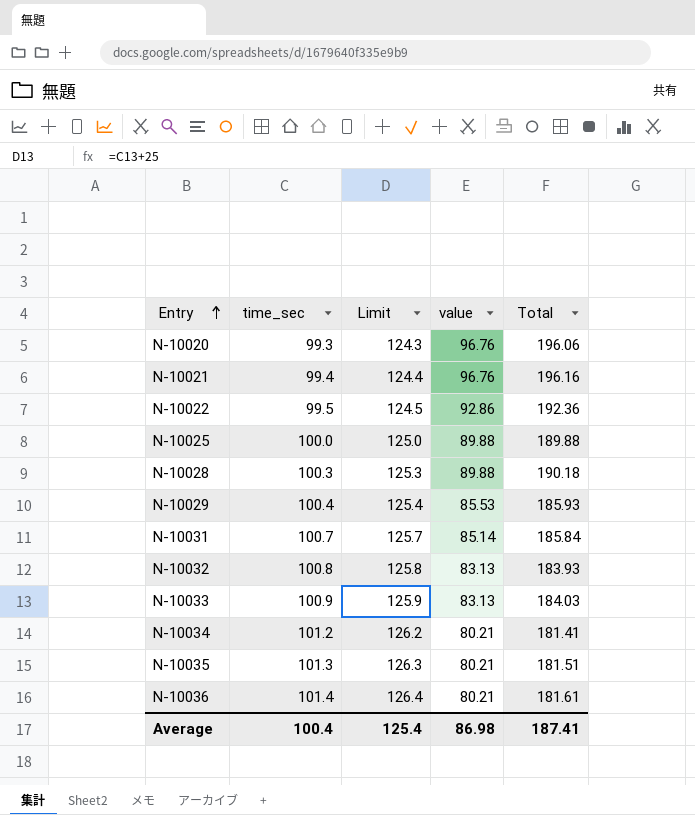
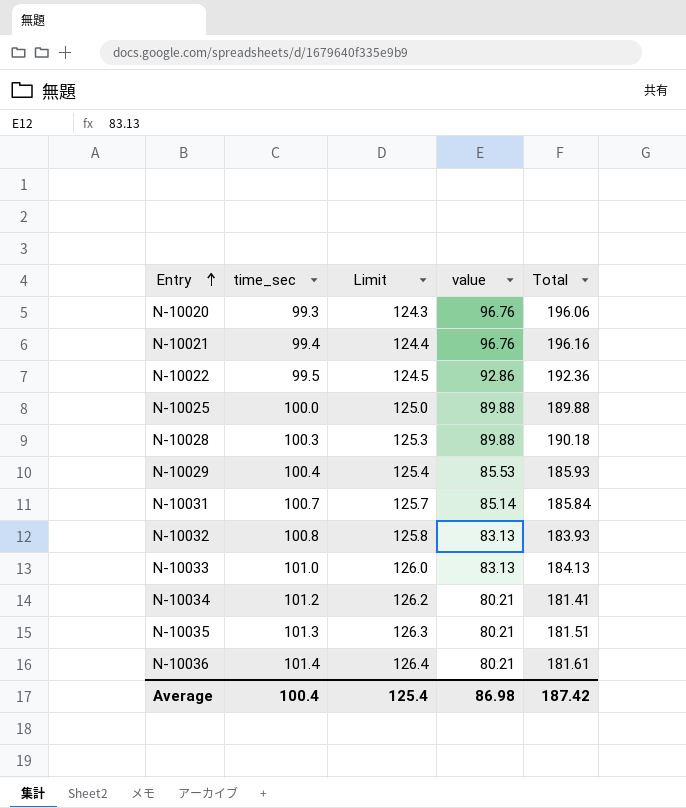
N-10033 | time_sec: 100.9 -> 101.0
N-10033 | Limit: 125.9 -> 126.0
N-10033 | Total: 184.03 -> 184.13
Average | Total: 187.41 -> 187.42

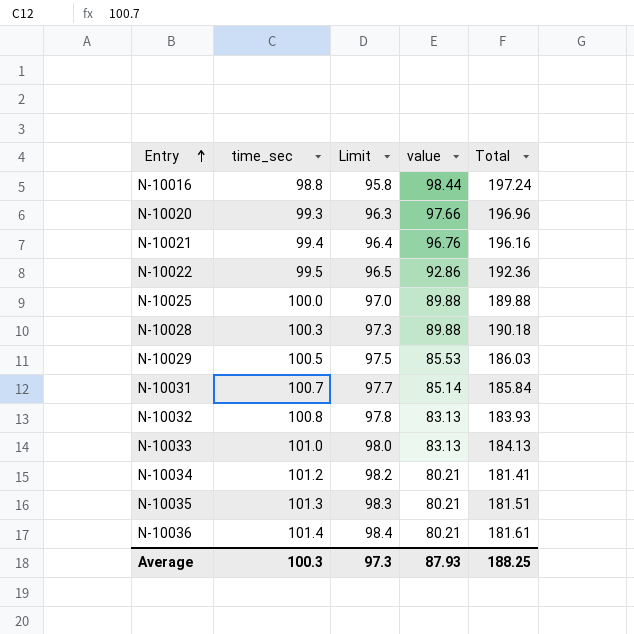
column Limit | formula: [time_sec] + 25 -> [time_sec] - 3
row N-10016: none -> 98.8 | 95.8 | 98.44 | 197.24
N-10020 | value: 96.76 -> 97.66
N-10020 | Total: 196.06 -> 196.96
N-10029 | time_sec: 100.4 -> 100.5
N-10029 | Total: 185.93 -> 186.03
Average | time_sec: 100.4 -> 100.3
Average | Limit: 125.4 -> 97.3
Average | value: 86.98 -> 87.93
Average | Total: 187.42 -> 188.25

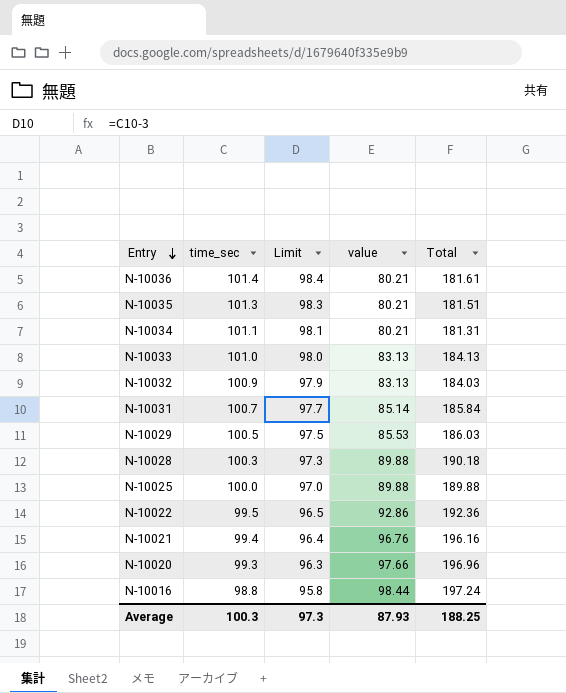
row order: Entry ascending -> Entry descending
N-10034 | time_sec: 101.2 -> 101.1
N-10034 | Limit: 98.2 -> 98.1
N-10034 | Total: 181.41 -> 181.31
N-10032 | time_sec: 100.8 -> 100.9
N-10032 | Limit: 97.8 -> 97.9
N-10032 | Total: 183.93 -> 184.03

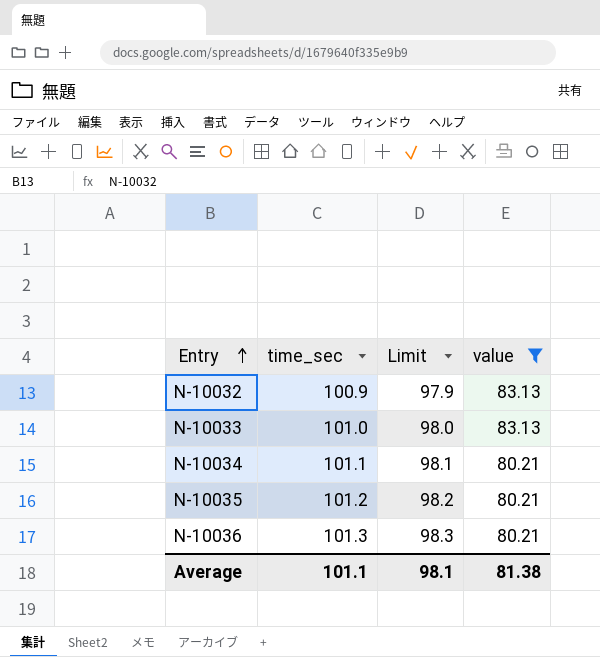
filter: none -> value <= 83.13
row order: Entry descending -> Entry ascending
column Total | formula: [time_sec] + [value] -> none
N-10035 | time_sec: 101.3 -> 101.2
N-10035 | Limit: 98.3 -> 98.2
N-10036 | time_sec: 101.4 -> 101.3
N-10036 | Limit: 98.4 -> 98.3
Average | time_sec: 100.3 -> 101.1
Average | Limit: 97.3 -> 98.1
Average | value: 87.93 -> 81.38

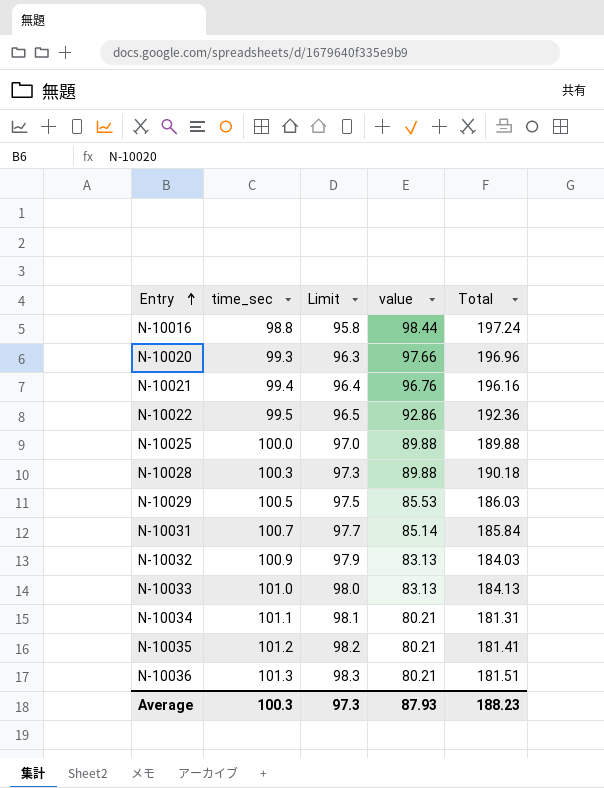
filter: value <= 83.13 -> none
column Total | formula: none -> [time_sec] + [value]
Average | time_sec: 101.1 -> 100.3
Average | Limit: 98.1 -> 97.3
Average | value: 81.38 -> 87.93

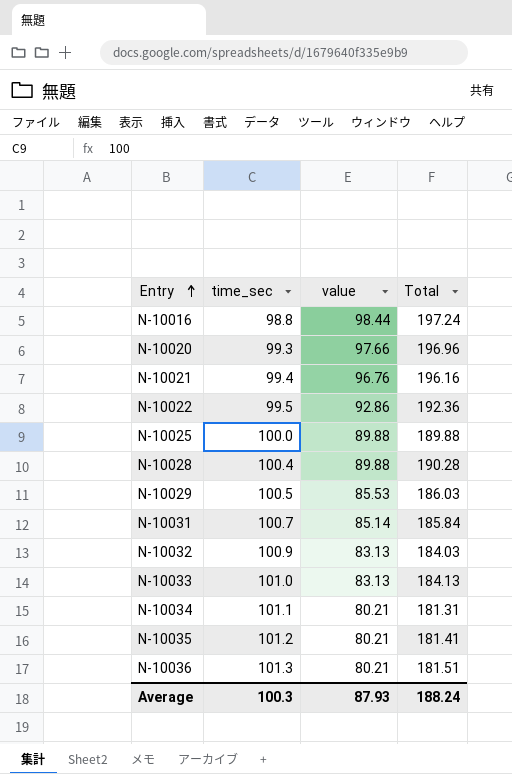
column Limit | formula: [time_sec] - 3 -> none
N-10028 | time_sec: 100.3 -> 100.4
N-10028 | Total: 190.18 -> 190.28
Average | Total: 188.23 -> 188.24

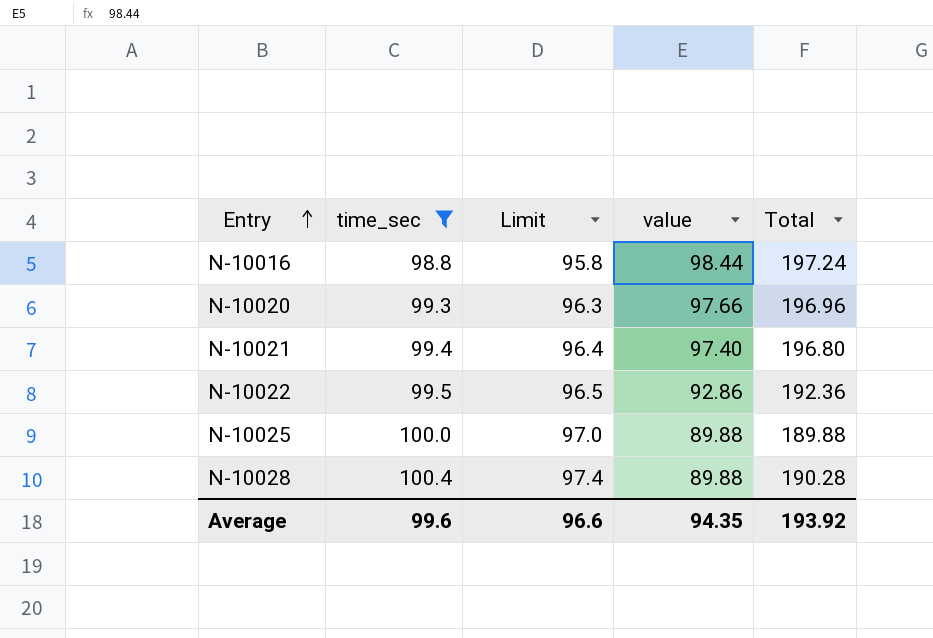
filter: none -> time_sec <= 100.4
column Limit | formula: none -> [time_sec] - 3
N-10021 | value: 96.76 -> 97.40
N-10021 | Total: 196.16 -> 196.80
Average | time_sec: 100.3 -> 99.6
Average | value: 87.93 -> 94.35
Average | Total: 188.24 -> 193.92

